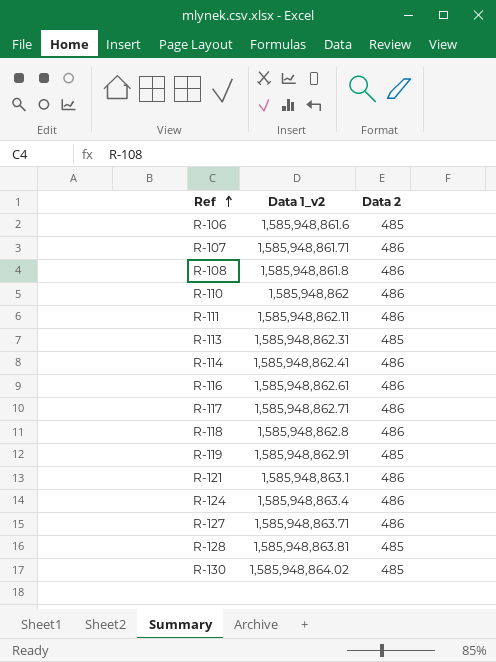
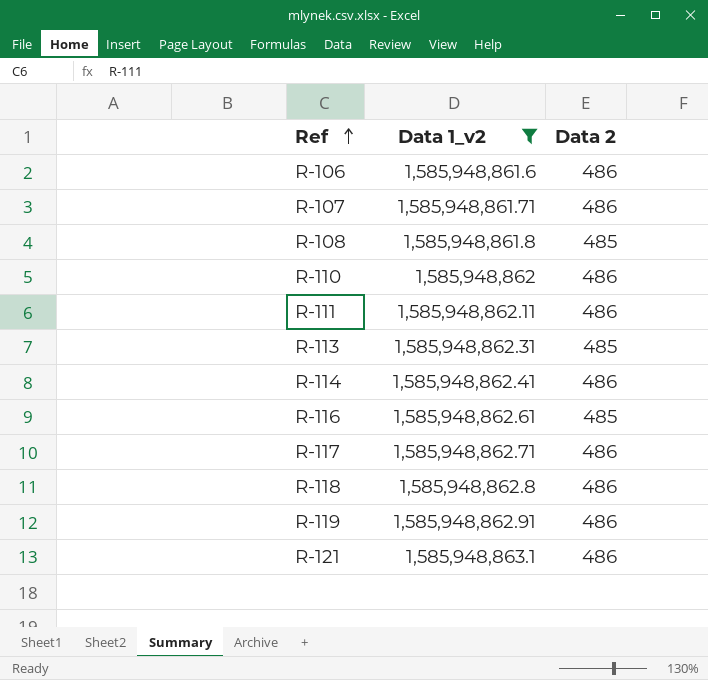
filter: none -> Data 1_v2 <= 1,585,948,863.1
R-106 | Data 2: 485 -> 486
R-108 | Data 2: 486 -> 485
R-116 | Data 2: 486 -> 485
R-119 | Data 2: 485 -> 486

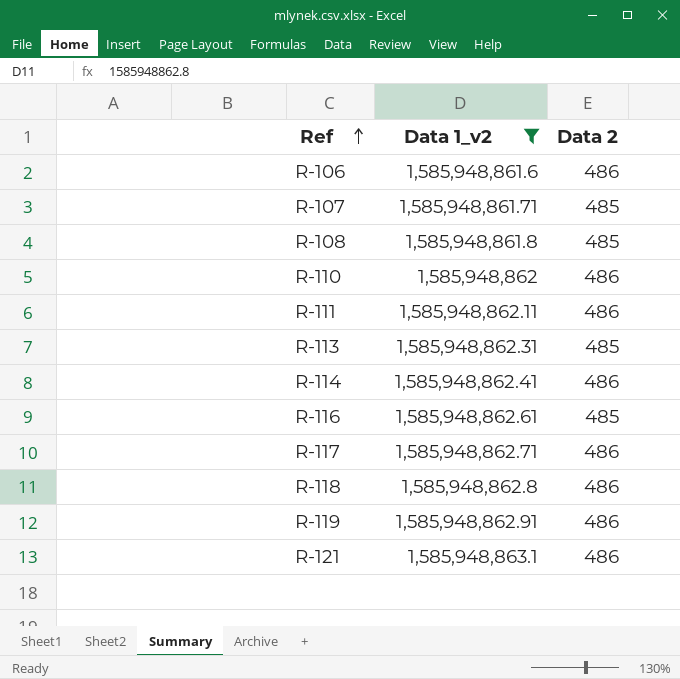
R-107 | Data 2: 486 -> 485

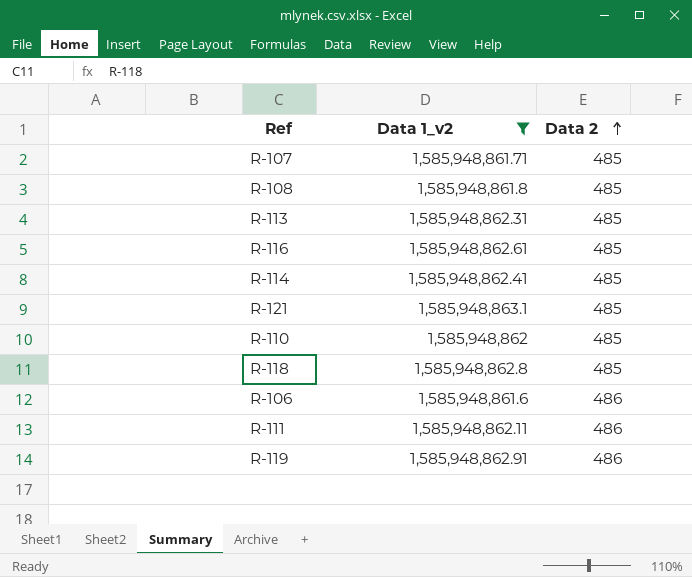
row order: Ref ascending -> Data 2 ascending
row R-117: 1,585,948,862.71 | 486 -> none
R-114 | Data 2: 486 -> 485
R-121 | Data 2: 486 -> 485
R-110 | Data 2: 486 -> 485
R-118 | Data 2: 486 -> 485

